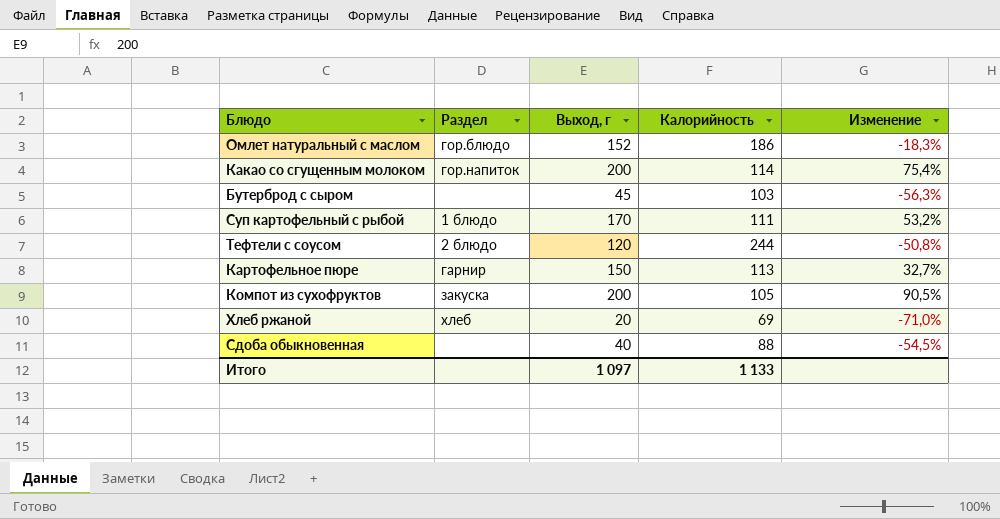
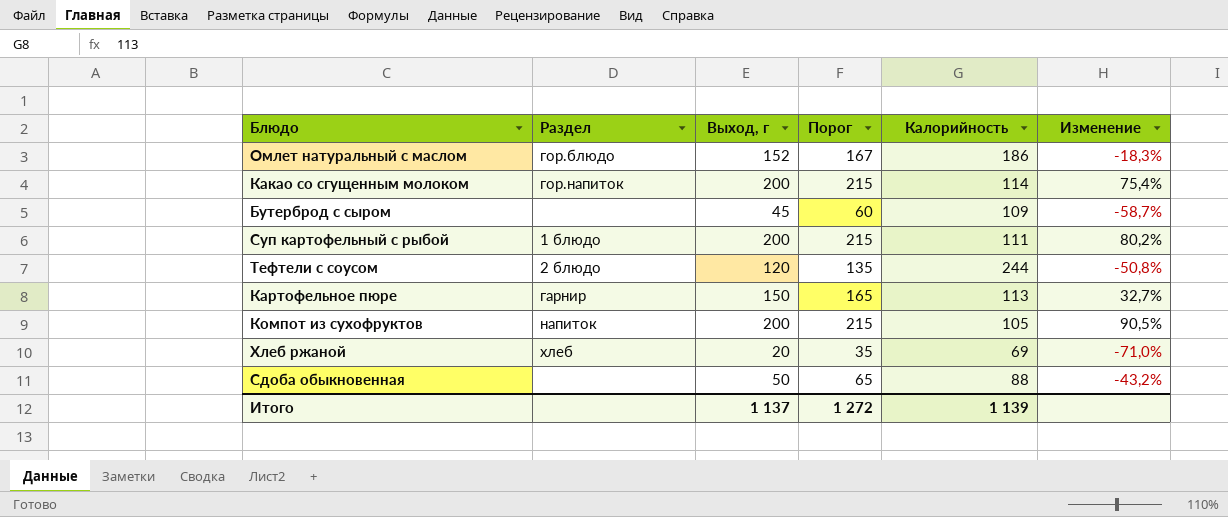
column Порог | formula: none -> [Выход, г] + 15
Бутерброд с сыром | Калорийность: 103 -> 109
Бутерброд с сыром | Изменение: -56,3% -> -58,7%
Суп картофельный с рыбой | Выход, г: 170 -> 200
Суп картофельный с рыбой | Изменение: 53,2% -> 80,2%
Компот из сухофруктов | Раздел: закуска -> напиток
Сдоба обыкновенная | Выход, г: 40 -> 50
Сдоба обыкновенная | Изменение: -54,5% -> -43,2%
Итого | Выход, г: 1 097 -> 1 137
Итого | Калорийность: 1 133 -> 1 139

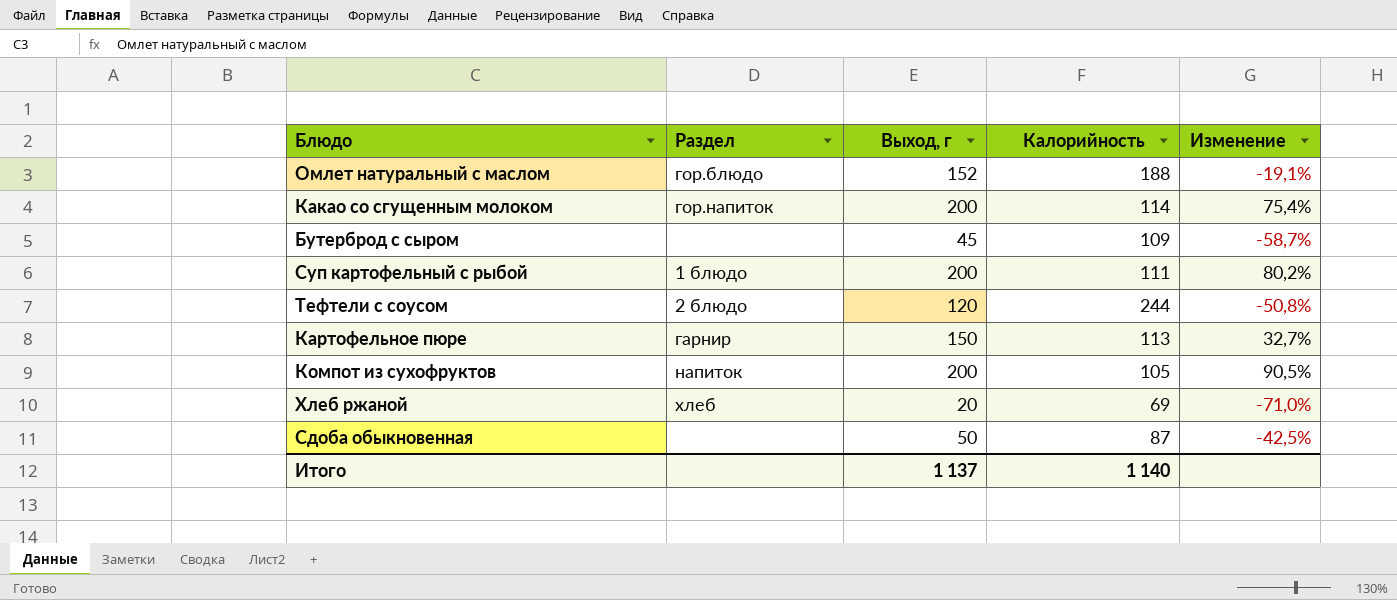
column Порог | formula: [Выход, г] + 15 -> none
Омлет натуральный с маслом | Калорийность: 186 -> 188
Омлет натуральный с маслом | Изменение: -18,3% -> -19,1%
Сдоба обыкновенная | Калорийность: 88 -> 87
Сдоба обыкновенная | Изменение: -43,2% -> -42,5%
Итого | Калорийность: 1 139 -> 1 140

